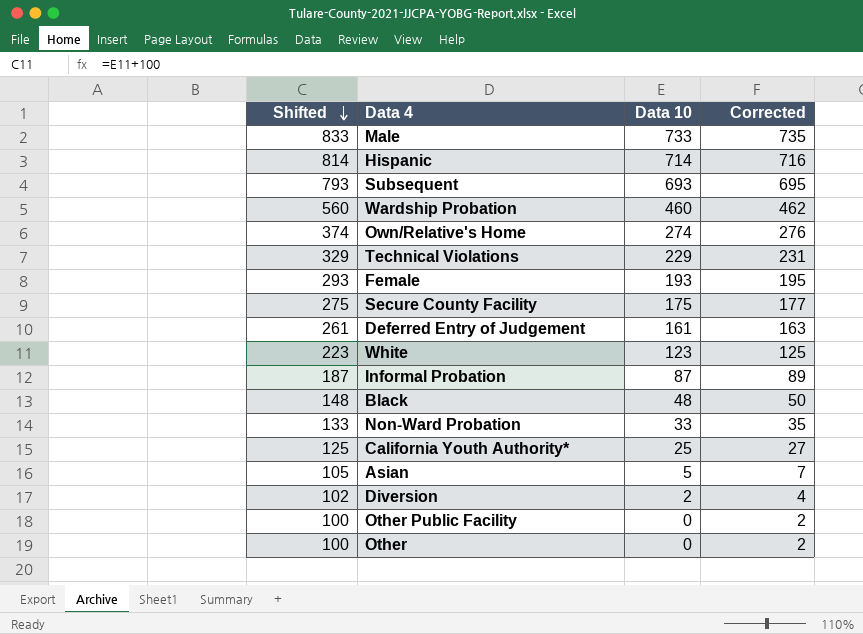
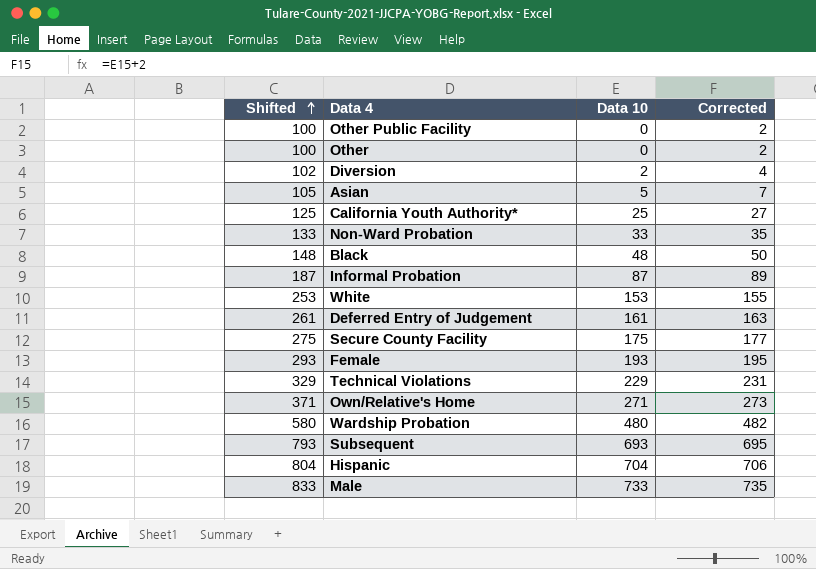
row order: Shifted descending -> Shifted ascending
White | Shifted: 223 -> 253
White | Data 10: 123 -> 153
White | Corrected: 125 -> 155
Own/Relative's Home | Shifted: 374 -> 371
Own/Relative's Home | Data 10: 274 -> 271
Own/Relative's Home | Corrected: 276 -> 273
Wardship Probation | Shifted: 560 -> 580
Wardship Probation | Data 10: 460 -> 480
Wardship Probation | Corrected: 462 -> 482
Hispanic | Shifted: 814 -> 804
Hispanic | Data 10: 714 -> 704
Hispanic | Corrected: 716 -> 706

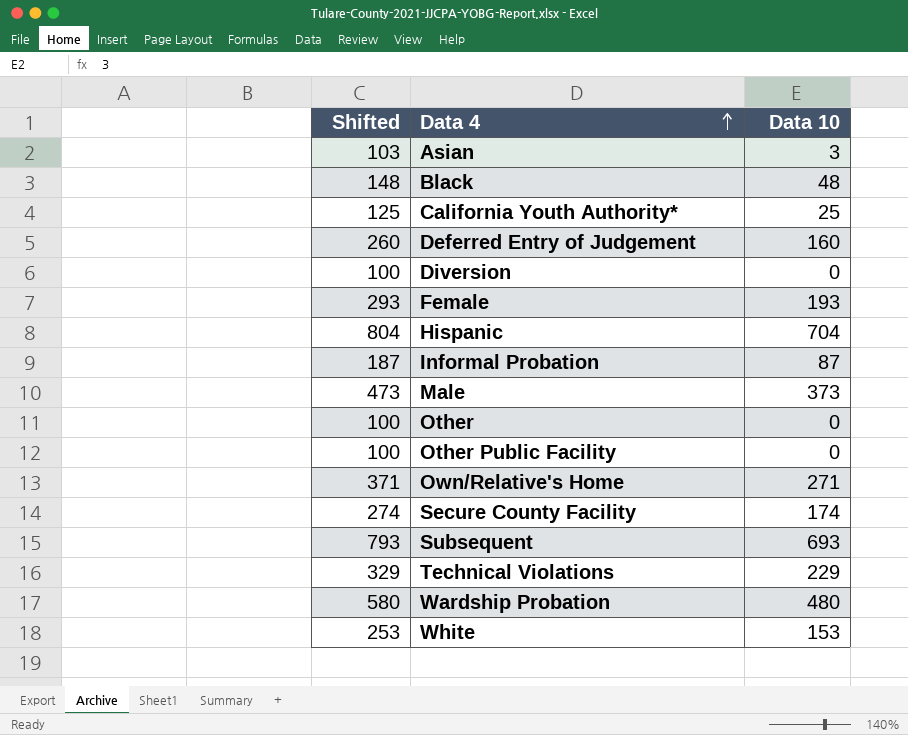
row order: Shifted ascending -> Data 4 ascending
column Corrected | formula: [Data 10] + 2 -> none
row Non-Ward Probation: 133 | 33 | 35 -> none
Asian | Shifted: 105 -> 103
Asian | Data 10: 5 -> 3
Deferred Entry of Judgement | Shifted: 261 -> 260
Deferred Entry of Judgement | Data 10: 161 -> 160
Diversion | Shifted: 102 -> 100
Diversion | Data 10: 2 -> 0
Male | Shifted: 833 -> 473
Male | Data 10: 733 -> 373
Secure County Facility | Shifted: 275 -> 274
Secure County Facility | Data 10: 175 -> 174

